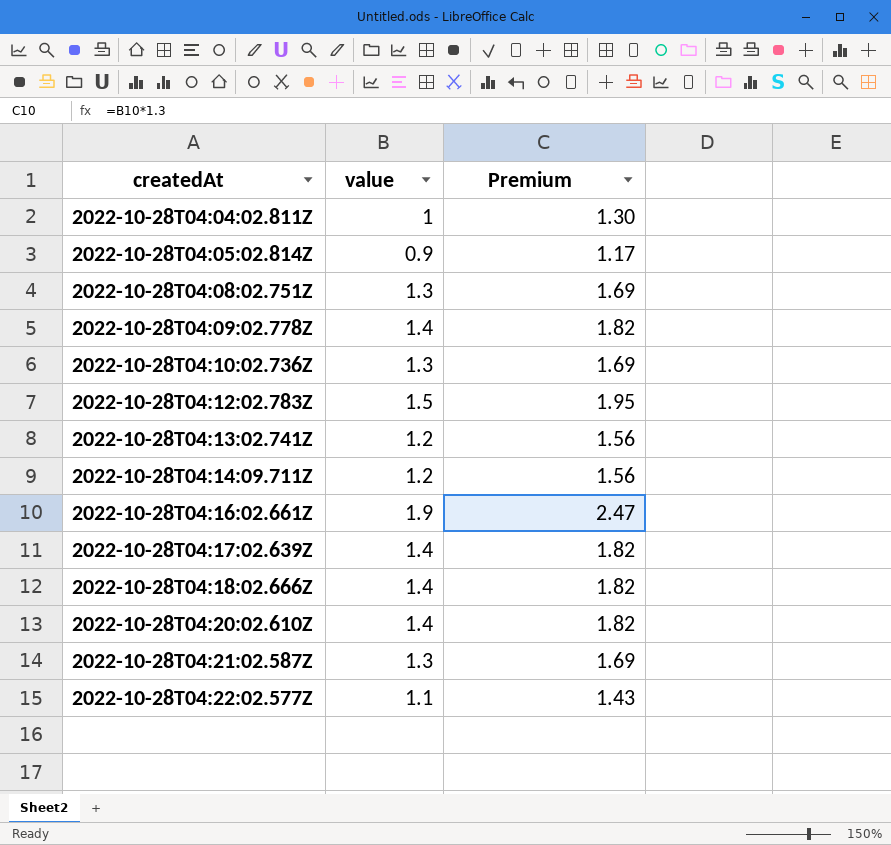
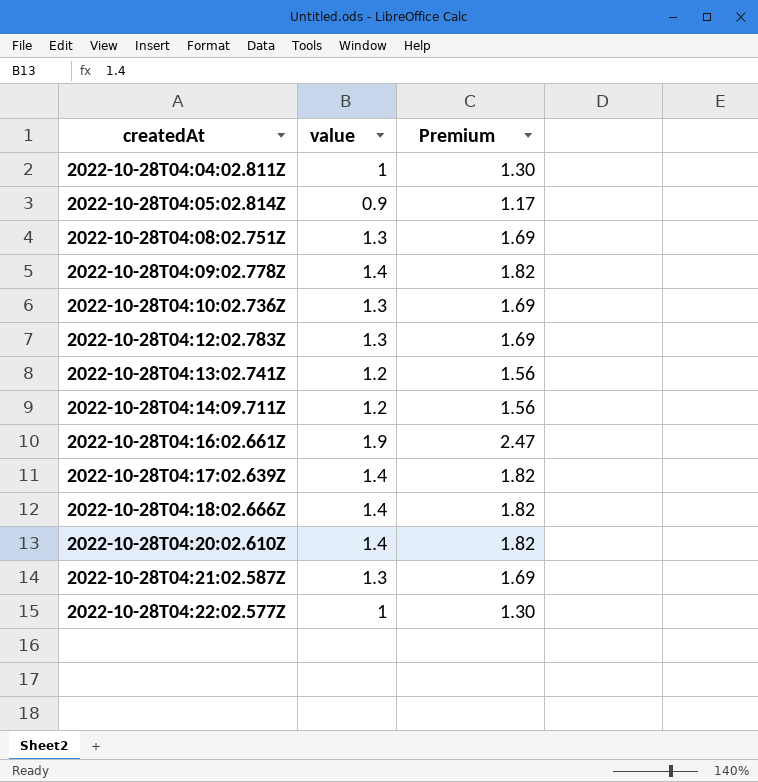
2022-10-28T04:12:02.783Z | value: 1.5 -> 1.3
2022-10-28T04:12:02.783Z | Premium: 1.95 -> 1.69
2022-10-28T04:22:02.577Z | value: 1.1 -> 1
2022-10-28T04:22:02.577Z | Premium: 1.43 -> 1.30

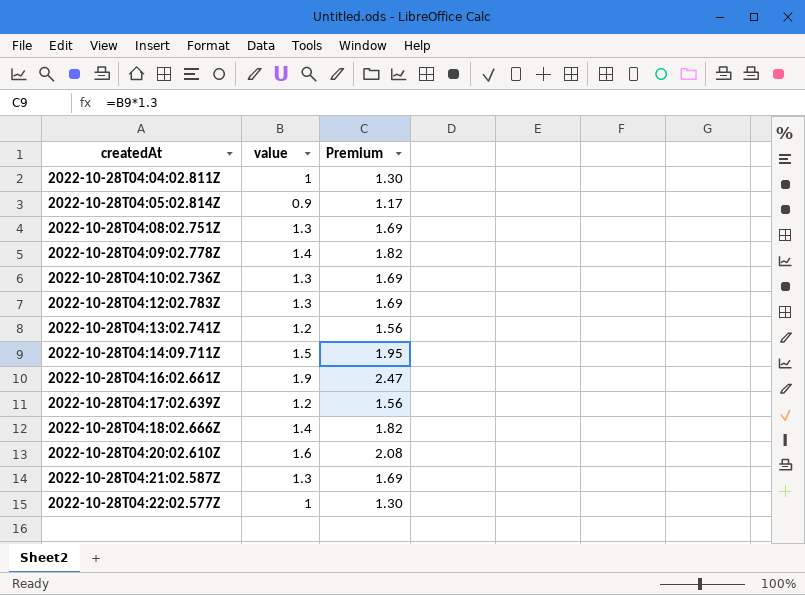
2022-10-28T04:14:09.711Z | value: 1.2 -> 1.5
2022-10-28T04:14:09.711Z | Premium: 1.56 -> 1.95
2022-10-28T04:17:02.639Z | value: 1.4 -> 1.2
2022-10-28T04:17:02.639Z | Premium: 1.82 -> 1.56
2022-10-28T04:20:02.610Z | value: 1.4 -> 1.6
2022-10-28T04:20:02.610Z | Premium: 1.82 -> 2.08

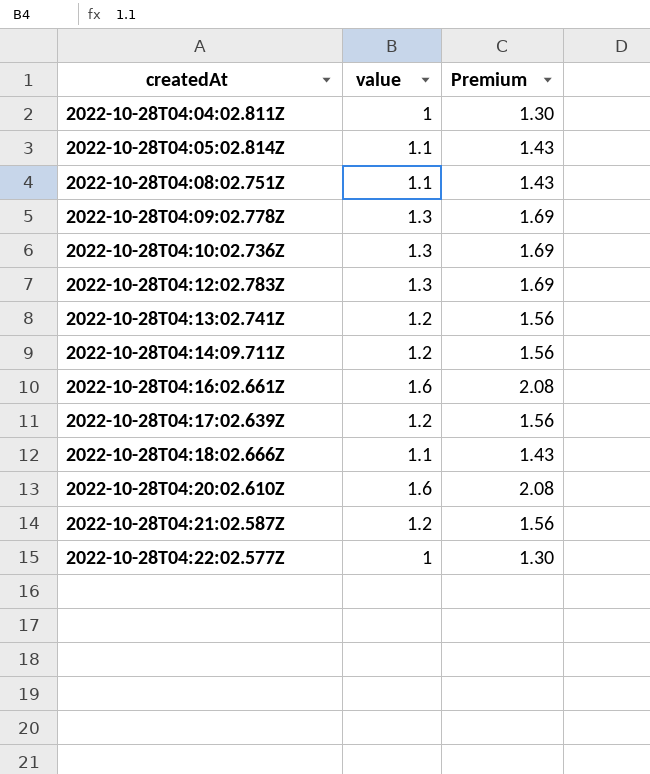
2022-10-28T04:05:02.814Z | value: 0.9 -> 1.1
2022-10-28T04:05:02.814Z | Premium: 1.17 -> 1.43
2022-10-28T04:08:02.751Z | value: 1.3 -> 1.1
2022-10-28T04:08:02.751Z | Premium: 1.69 -> 1.43
2022-10-28T04:09:02.778Z | value: 1.4 -> 1.3
2022-10-28T04:09:02.778Z | Premium: 1.82 -> 1.69
2022-10-28T04:14:09.711Z | value: 1.5 -> 1.2
2022-10-28T04:14:09.711Z | Premium: 1.95 -> 1.56
2022-10-28T04:16:02.661Z | value: 1.9 -> 1.6
2022-10-28T04:16:02.661Z | Premium: 2.47 -> 2.08
2022-10-28T04:18:02.666Z | value: 1.4 -> 1.1
2022-10-28T04:18:02.666Z | Premium: 1.82 -> 1.43
2022-10-28T04:21:02.587Z | value: 1.3 -> 1.2
2022-10-28T04:21:02.587Z | Premium: 1.69 -> 1.56

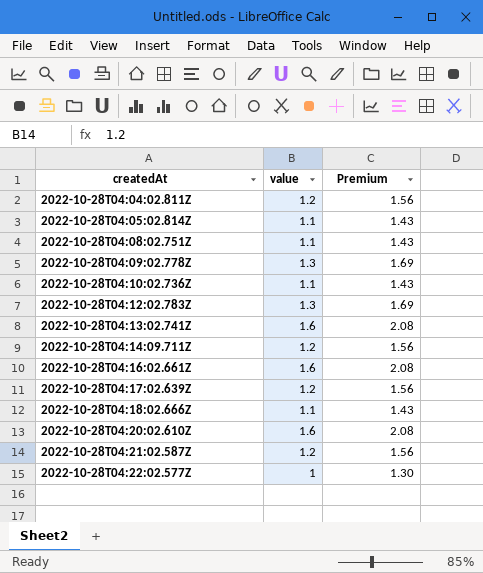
2022-10-28T04:04:02.811Z | value: 1 -> 1.2
2022-10-28T04:04:02.811Z | Premium: 1.30 -> 1.56
2022-10-28T04:10:02.736Z | value: 1.3 -> 1.1
2022-10-28T04:10:02.736Z | Premium: 1.69 -> 1.43
2022-10-28T04:13:02.741Z | value: 1.2 -> 1.6
2022-10-28T04:13:02.741Z | Premium: 1.56 -> 2.08

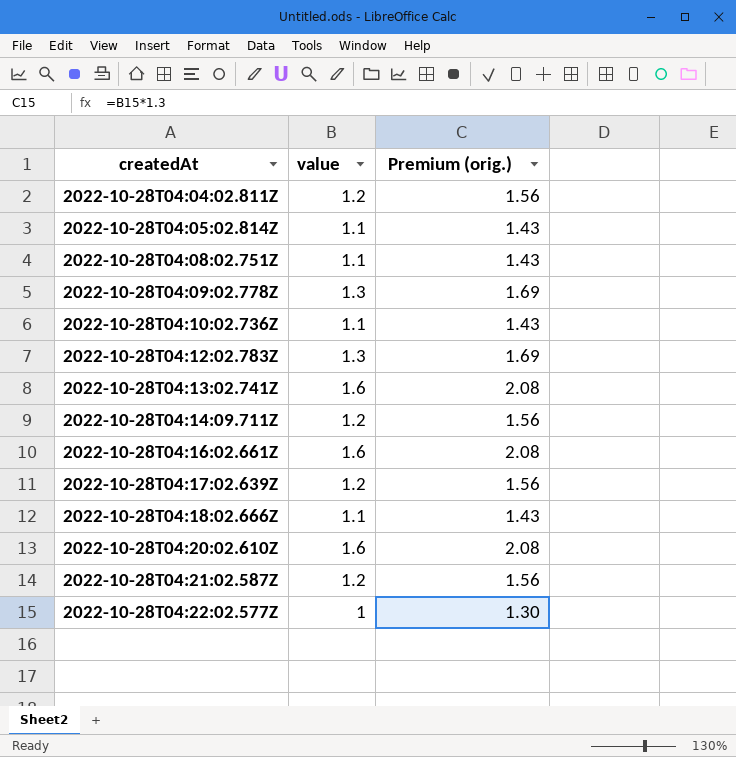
column name: Premium -> Premium (orig.)

